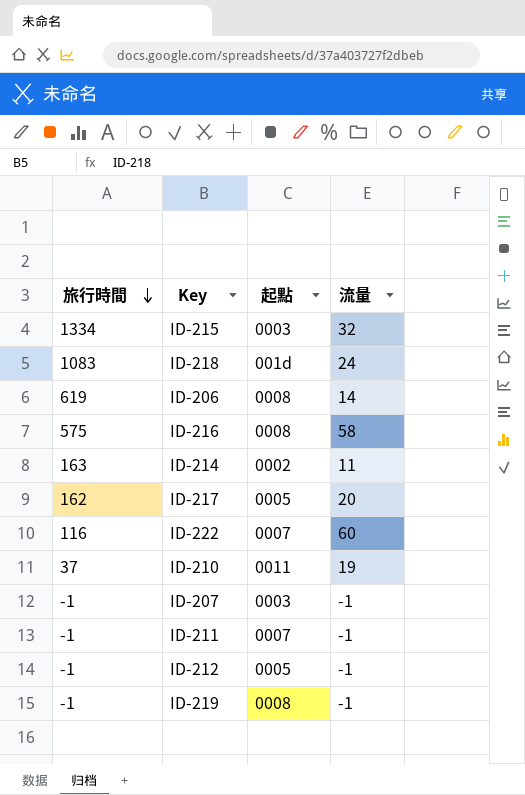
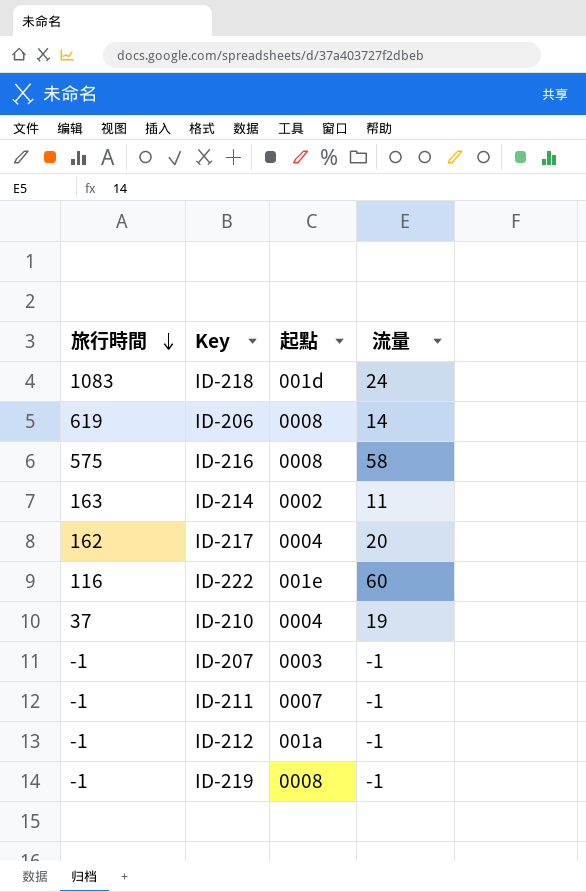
row ID-215: 1334 | 0003 | 32 -> none
ID-217 | 起點: 0005 -> 0004
ID-222 | 起點: 0007 -> 001e
ID-210 | 起點: 0011 -> 0004
ID-212 | 起點: 0005 -> 001a

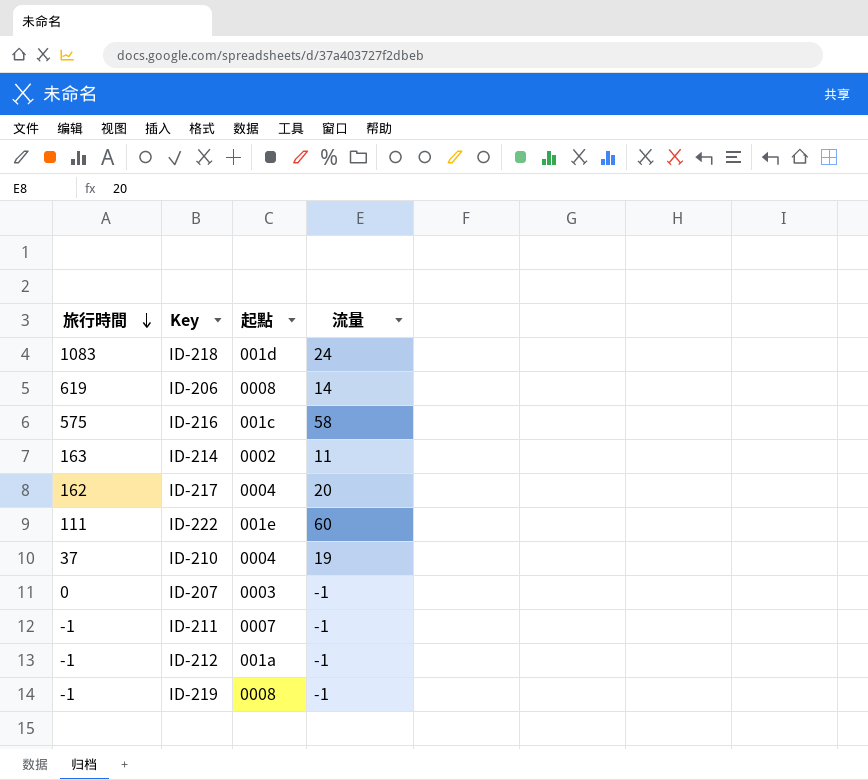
ID-216 | 起點: 0008 -> 001c
ID-222 | 旅行時間: 116 -> 111
ID-207 | 旅行時間: -1 -> 0

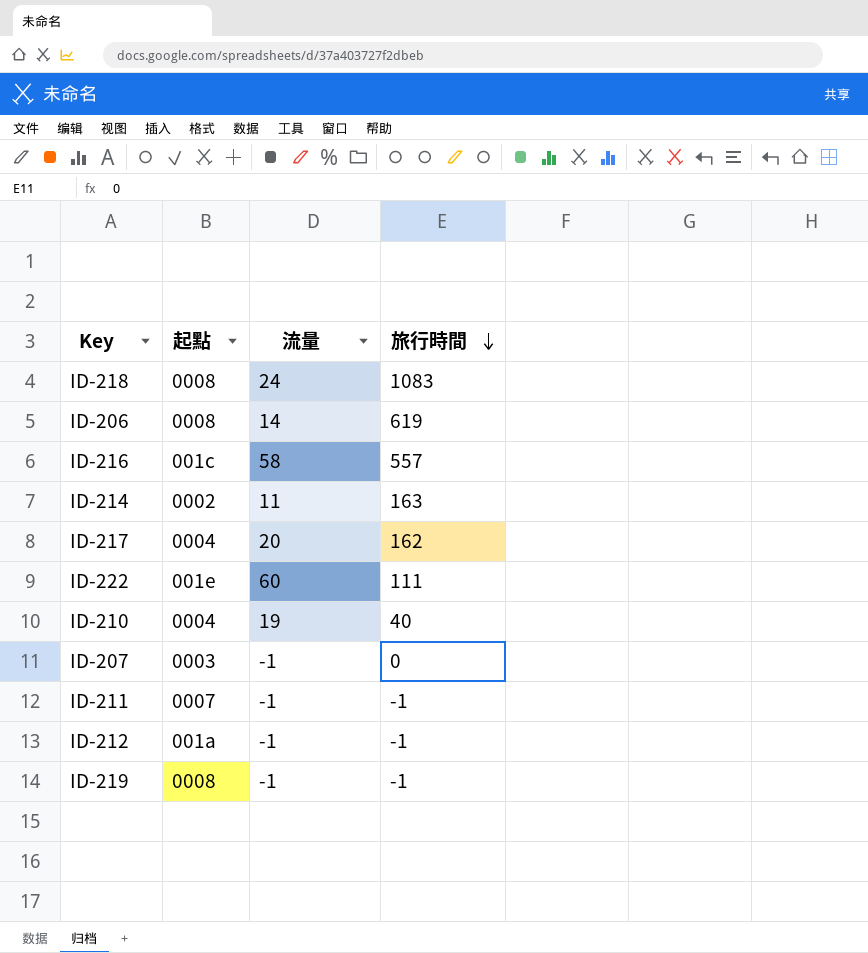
column 旅行時間 | position: 1 -> 4
ID-218 | 起點: 001d -> 0008
ID-216 | 旅行時間: 575 -> 557
ID-210 | 旅行時間: 37 -> 40

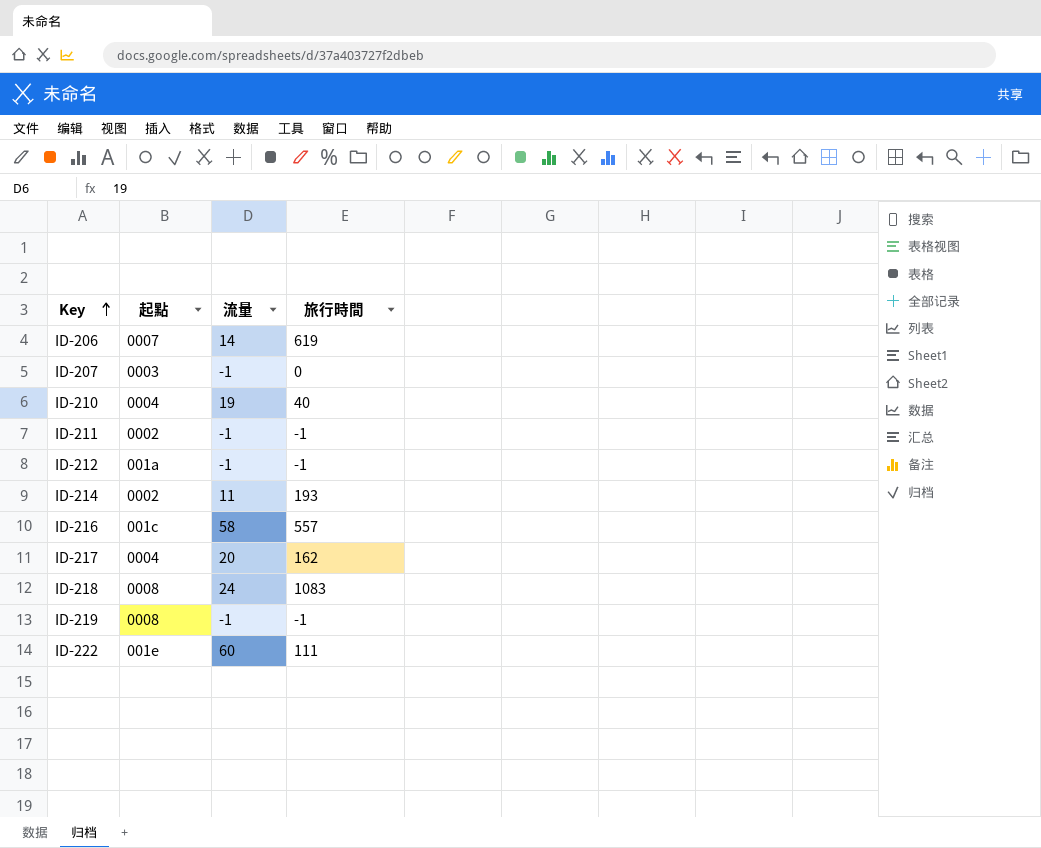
row order: 旅行時間 descending -> Key ascending
ID-206 | 起點: 0008 -> 0007
ID-211 | 起點: 0007 -> 0002
ID-214 | 旅行時間: 163 -> 193

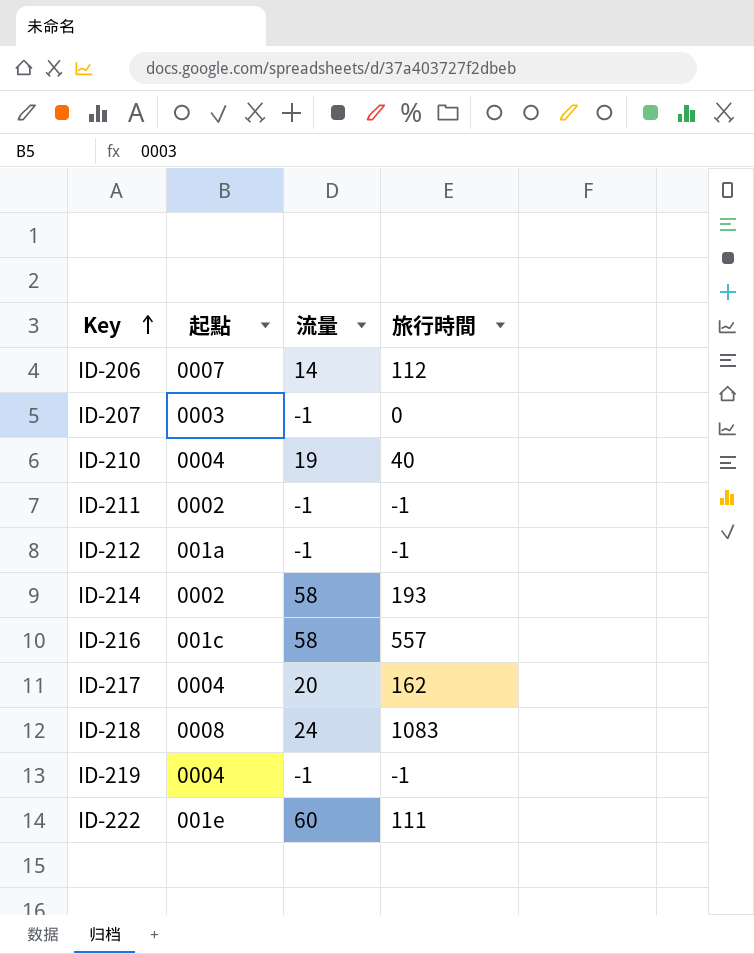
ID-206 | 旅行時間: 619 -> 112
ID-214 | 流量: 11 -> 58
ID-219 | 起點: 0008 -> 0004

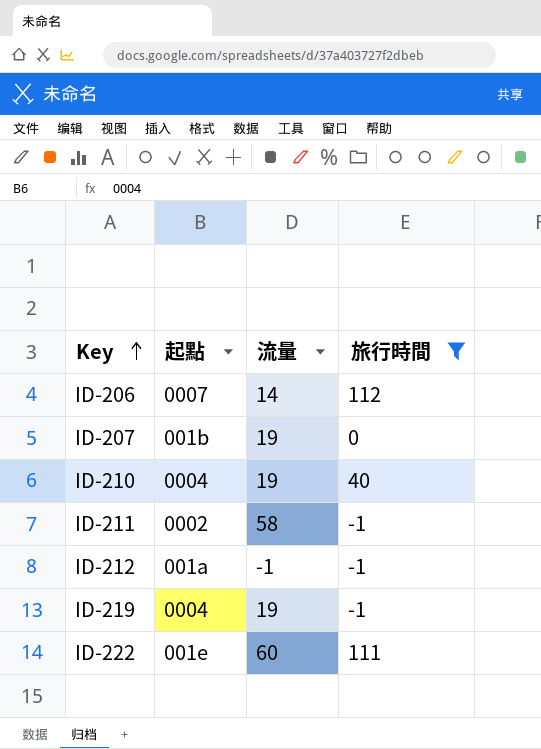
filter: none -> 旅行時間 <= 112
ID-207 | 起點: 0003 -> 001b
ID-207 | 流量: -1 -> 19
ID-211 | 流量: -1 -> 58
ID-219 | 流量: -1 -> 19

